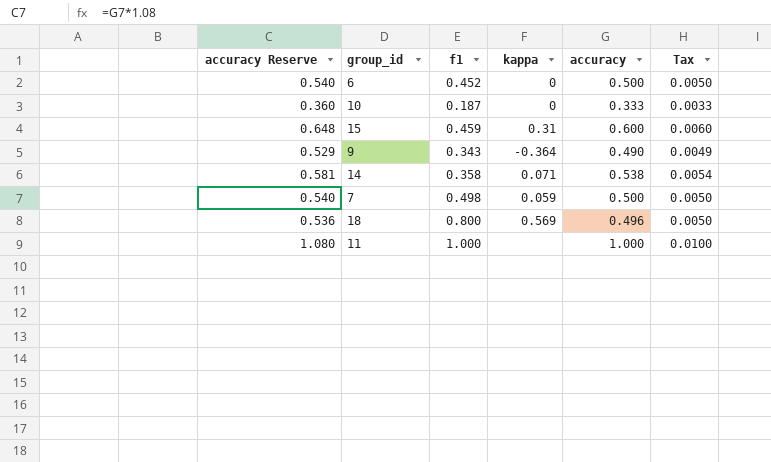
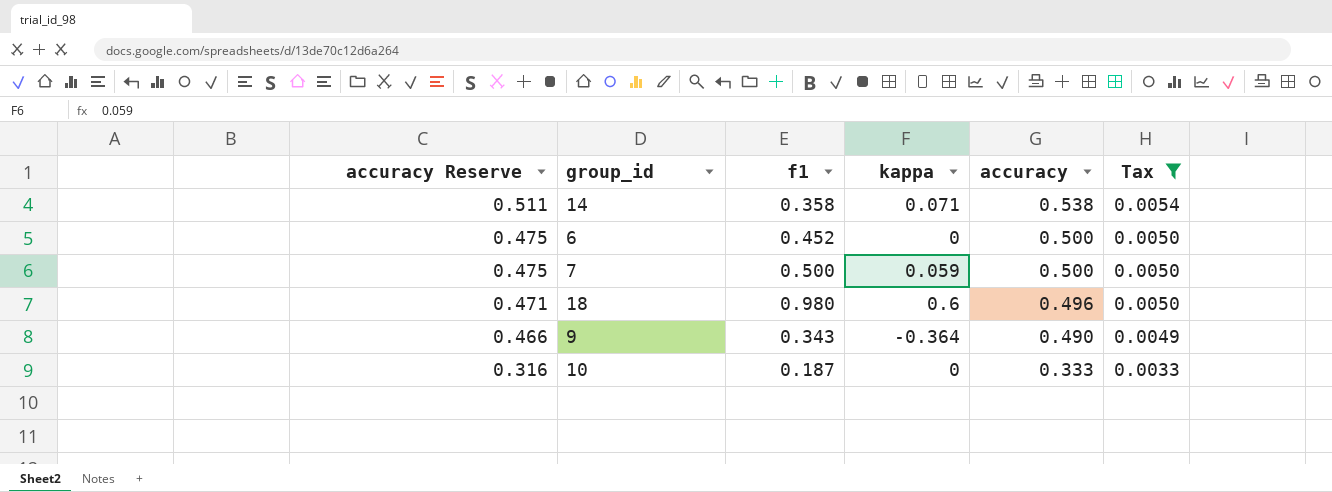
filter: none -> Tax <= 0.0054
row order: none -> accuracy Reserve descending
column accuracy Reserve | formula: [accuracy] * 1.08 -> [accuracy] * 0.95
7 | f1: 0.498 -> 0.500
18 | f1: 0.800 -> 0.980
18 | kappa: 0.569 -> 0.6

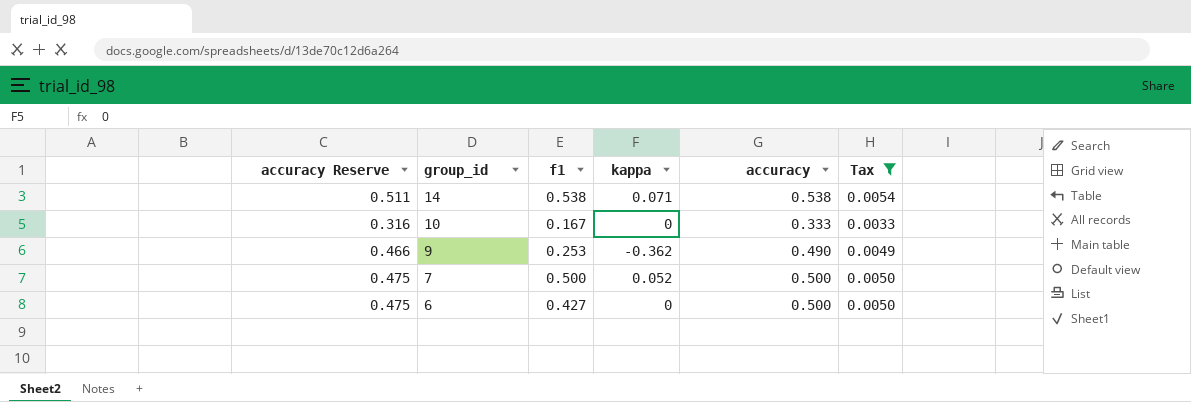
row order: accuracy Reserve descending -> group_id descending
row 18: 0.471 | 0.980 | 0.6 | 0.496 | 0.0050 -> none
14 | f1: 0.358 -> 0.538
10 | f1: 0.187 -> 0.167
9 | f1: 0.343 -> 0.253
9 | kappa: -0.364 -> -0.362
7 | kappa: 0.059 -> 0.052
6 | f1: 0.452 -> 0.427

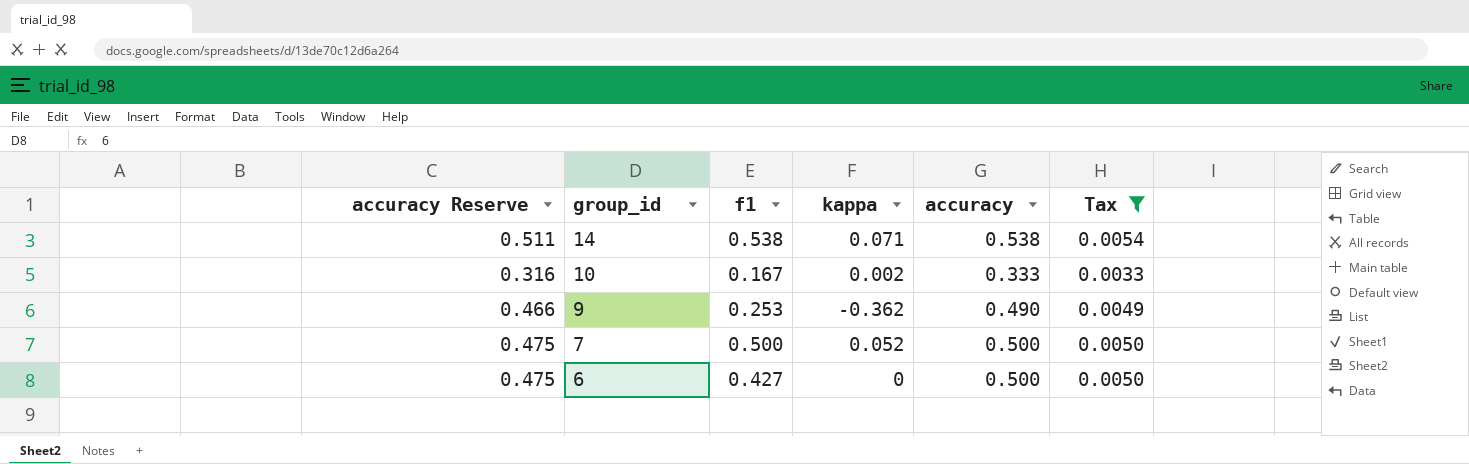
10 | kappa: 0 -> 0.002

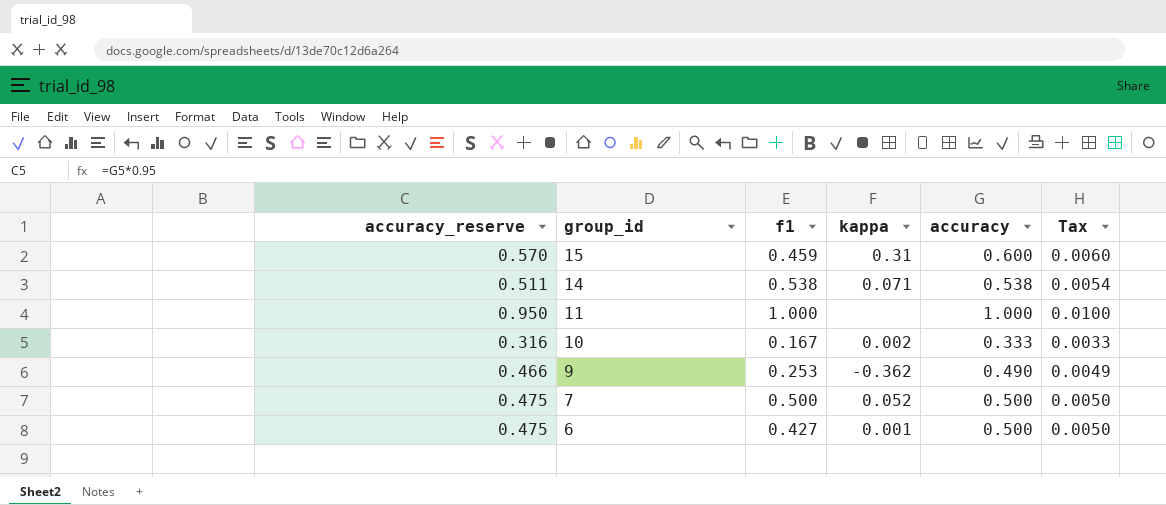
filter: Tax <= 0.0054 -> none
column name: accuracy Reserve -> accuracy_reserve
6 | kappa: 0 -> 0.001

